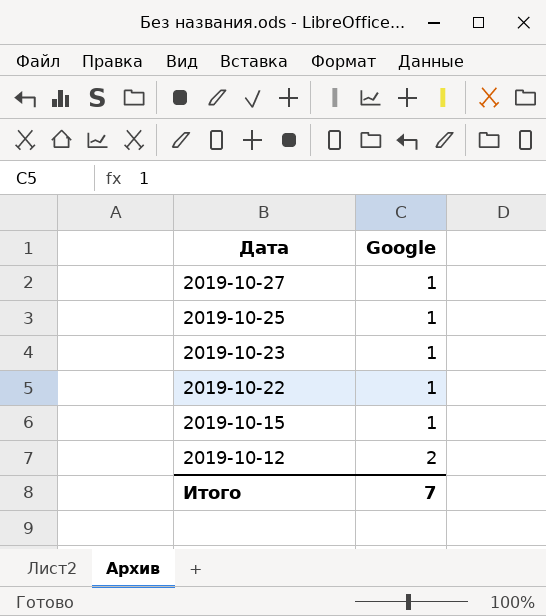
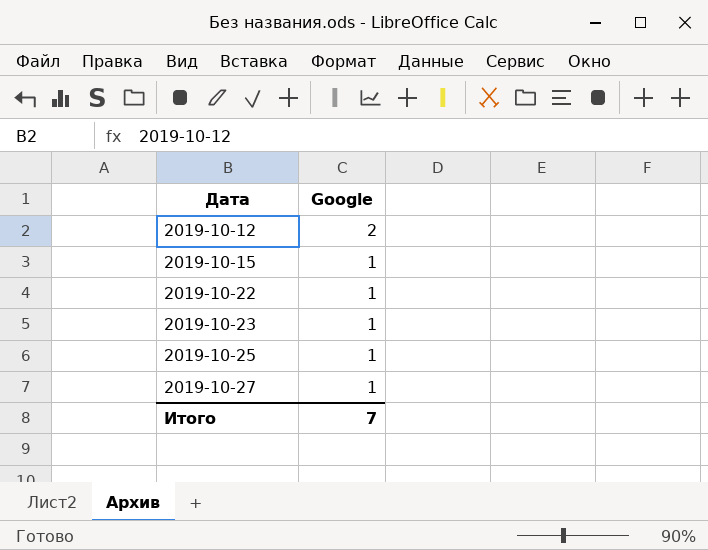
row order: Дата descending -> Дата ascending

